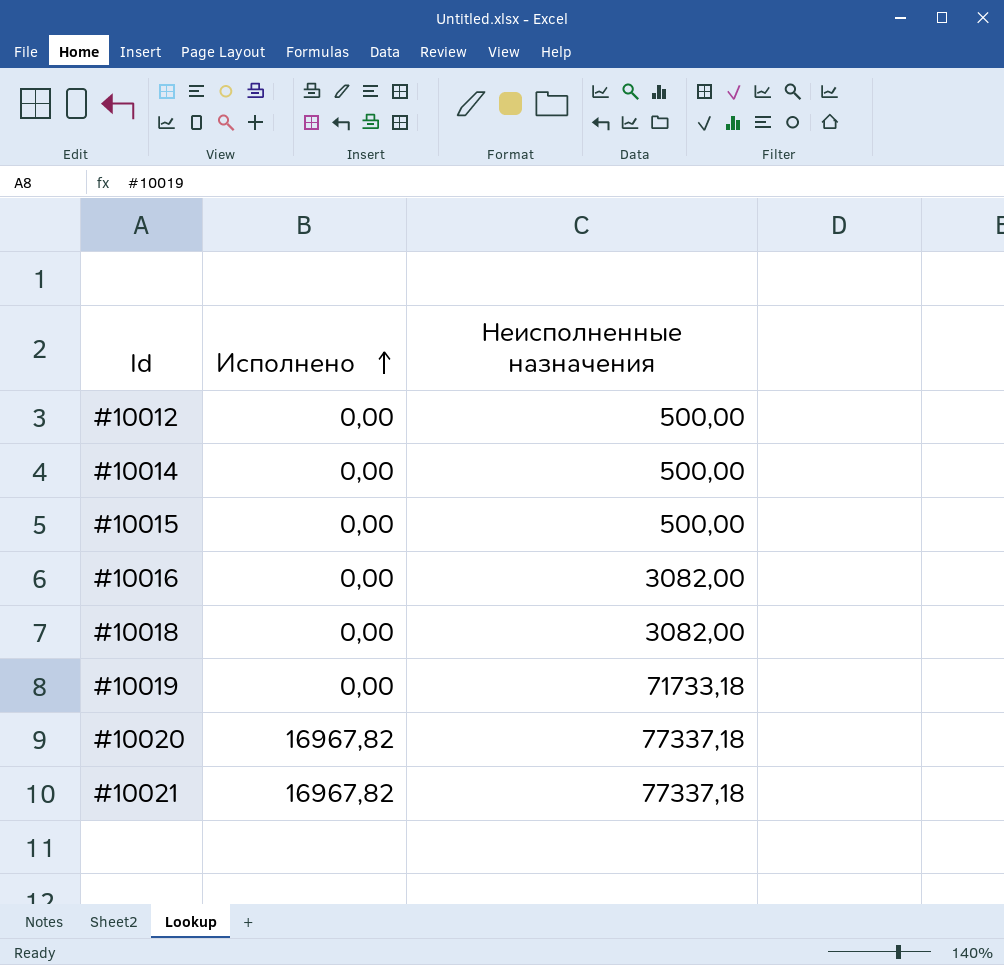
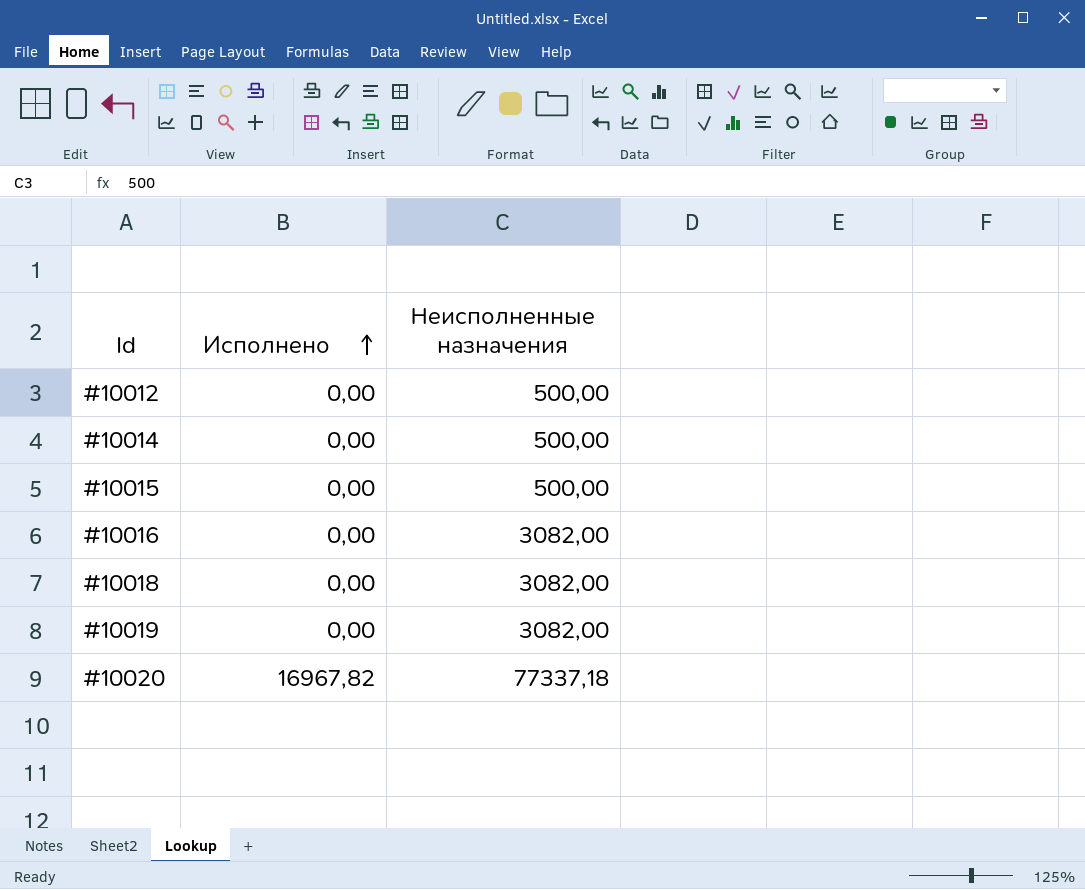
row #10021: 16967,82 | 77337,18 -> none
#10019 | Неисполненные назначения: 71733,18 -> 3082,00

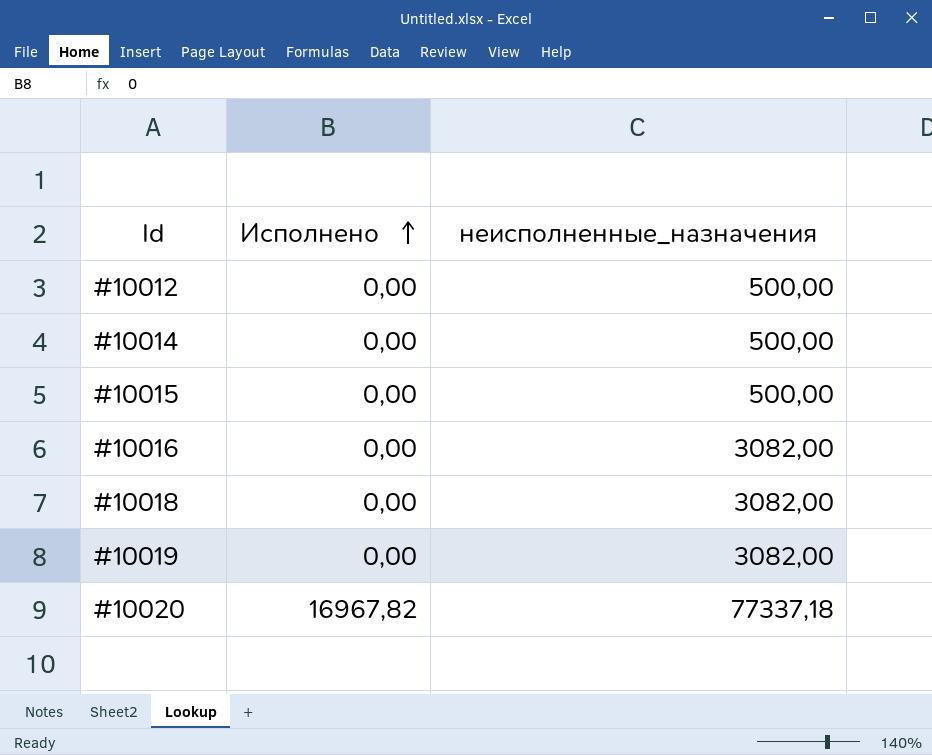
column name: Неисполненные назначения -> неисполненные_назначения

